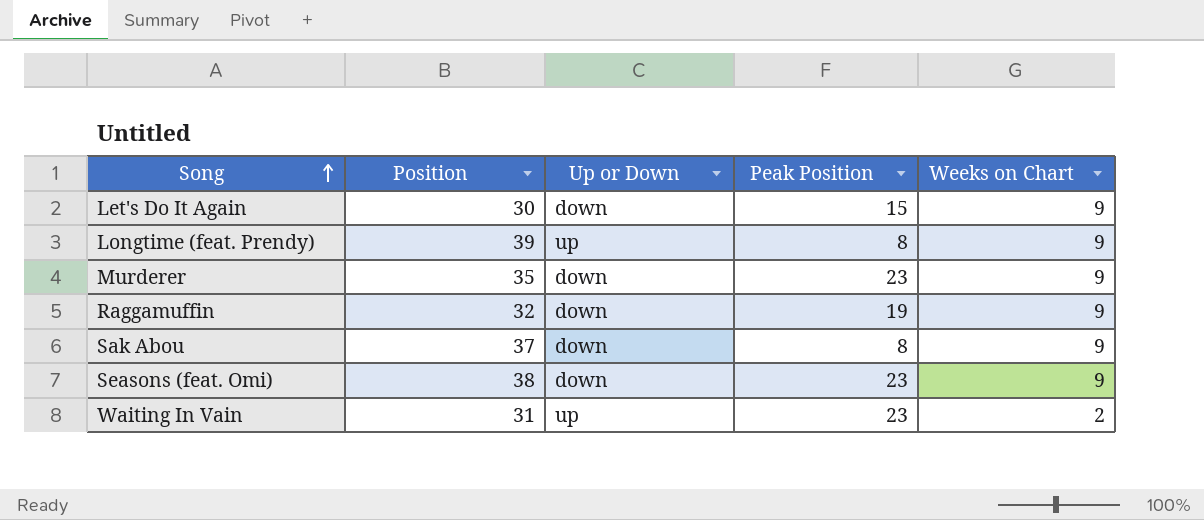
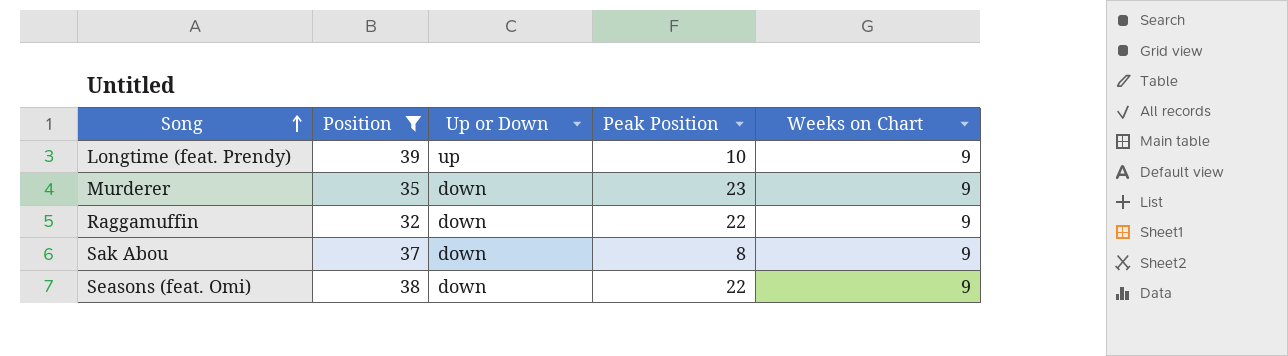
filter: none -> Position >= 32
Longtime (feat. Prendy) | Peak Position: 8 -> 10
Raggamuffin | Peak Position: 19 -> 22
Seasons (feat. Omi) | Peak Position: 23 -> 22

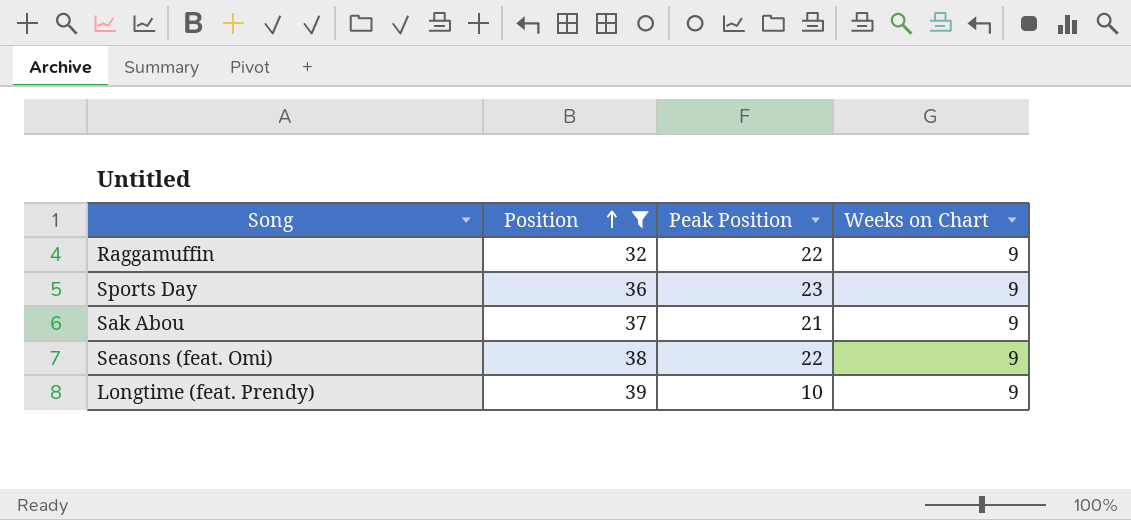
row order: Song ascending -> Position ascending
column Up or Down | position: 3 -> none
row Murderer: 35 | down | 23 | 9 -> none
row Sports Day: none -> 36 | 23 | 9
Sak Abou | Peak Position: 8 -> 21

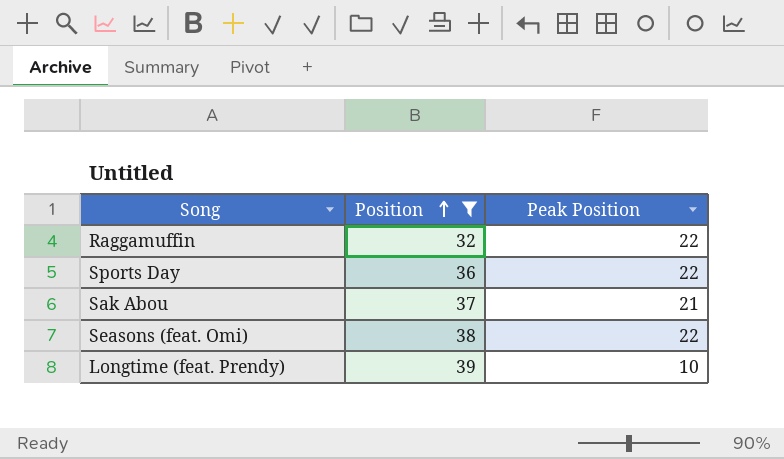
column Weeks on Chart | position: 4 -> none
Sports Day | Peak Position: 23 -> 22

